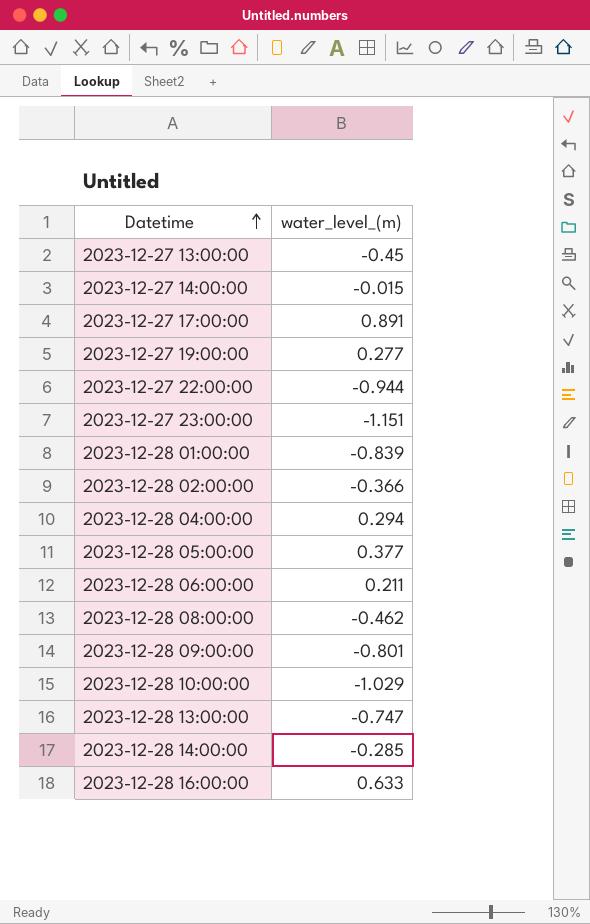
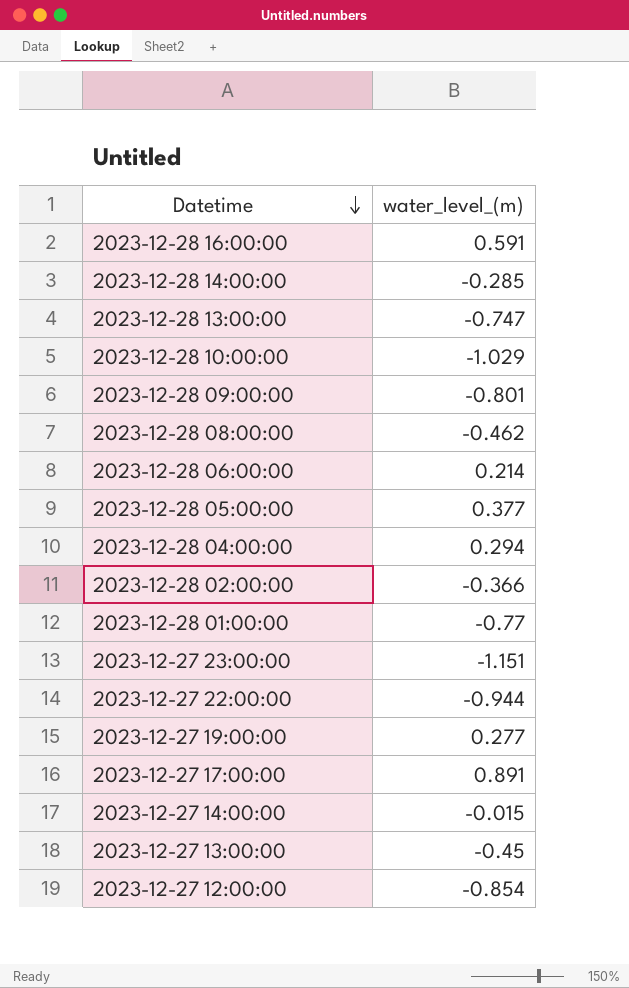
row order: Datetime ascending -> Datetime descending
2023-12-28 16:00:00 | water_level_(m): 0.633 -> 0.591
2023-12-28 06:00:00 | water_level_(m): 0.211 -> 0.214
2023-12-28 01:00:00 | water_level_(m): -0.839 -> -0.77
row 2023-12-27 12:00:00: none -> -0.854

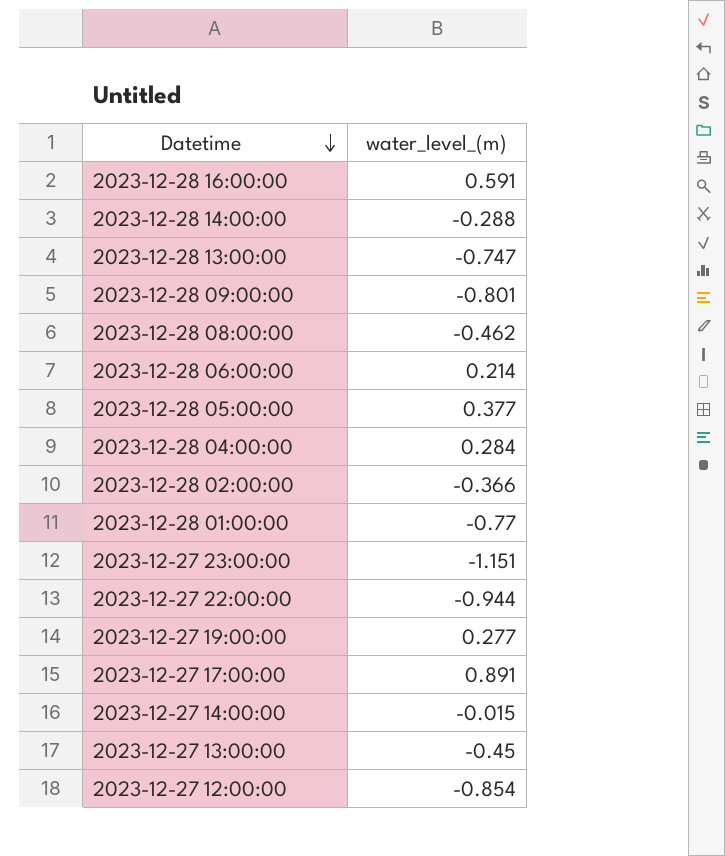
row 2023-12-28 10:00:00: -1.029 -> none
2023-12-28 14:00:00 | water_level_(m): -0.285 -> -0.288
2023-12-28 04:00:00 | water_level_(m): 0.294 -> 0.284

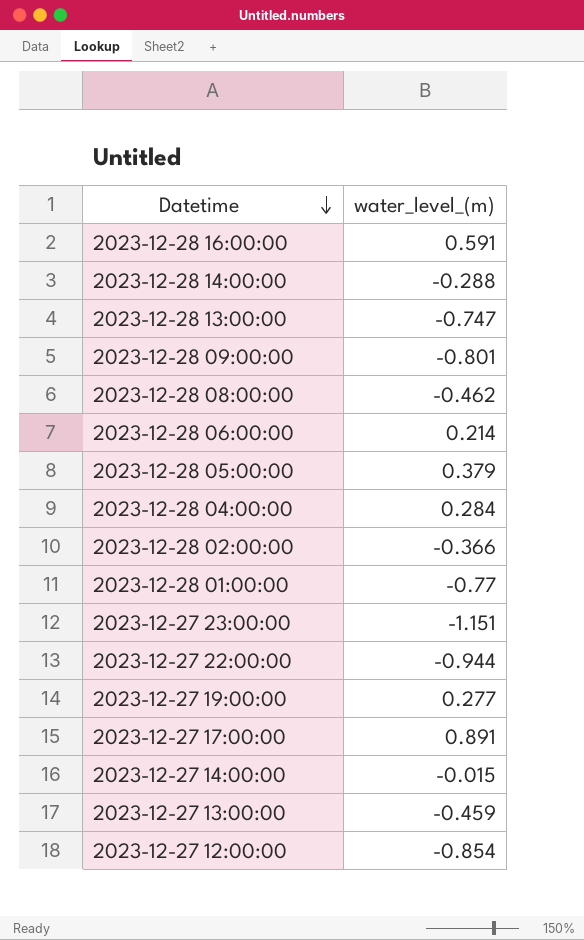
2023-12-28 05:00:00 | water_level_(m): 0.377 -> 0.379
2023-12-27 13:00:00 | water_level_(m): -0.45 -> -0.459

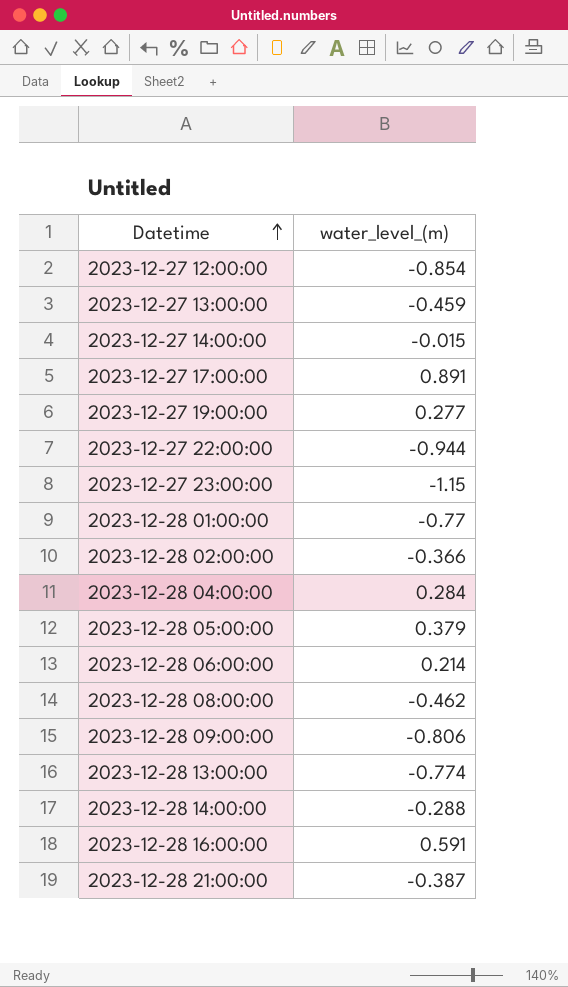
row order: Datetime descending -> Datetime ascending
2023-12-27 23:00:00 | water_level_(m): -1.151 -> -1.15
2023-12-28 09:00:00 | water_level_(m): -0.801 -> -0.806
2023-12-28 13:00:00 | water_level_(m): -0.747 -> -0.774
row 2023-12-28 21:00:00: none -> -0.387

